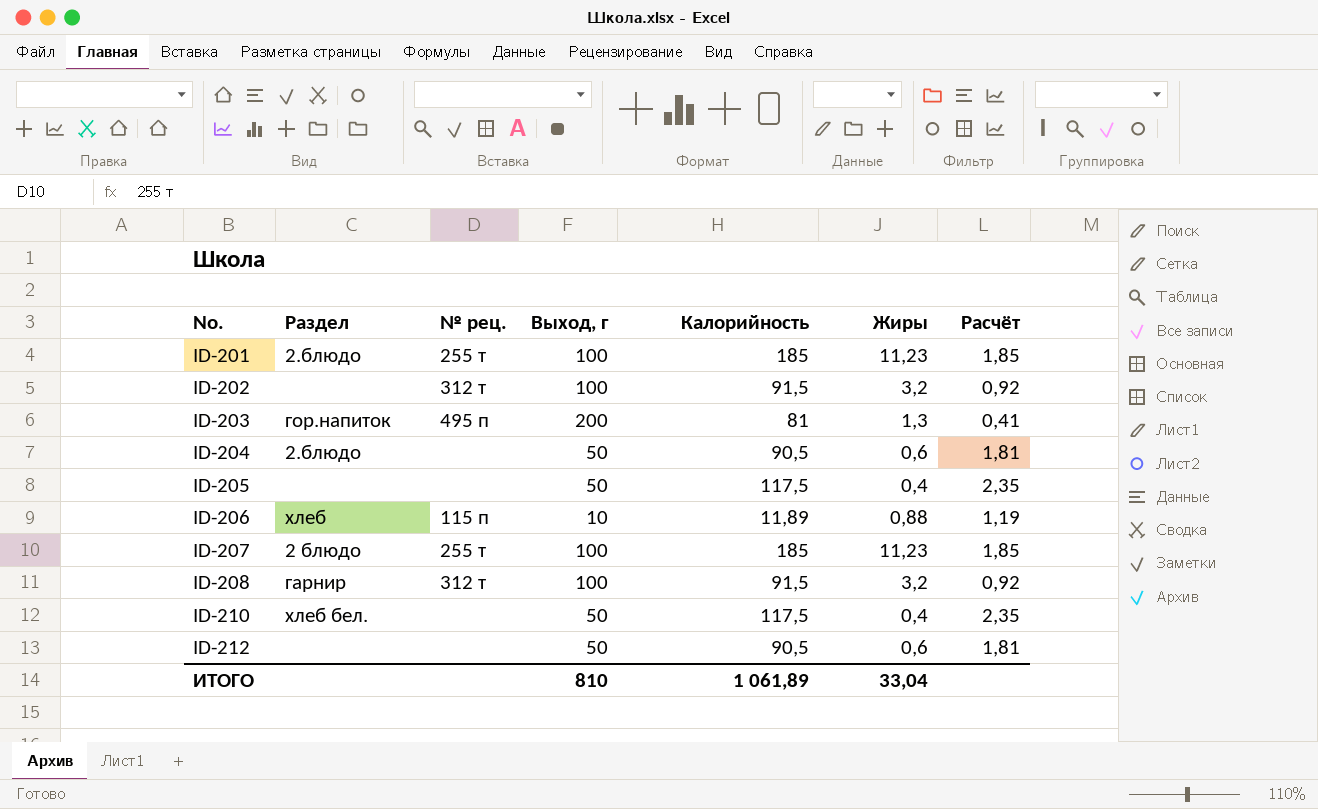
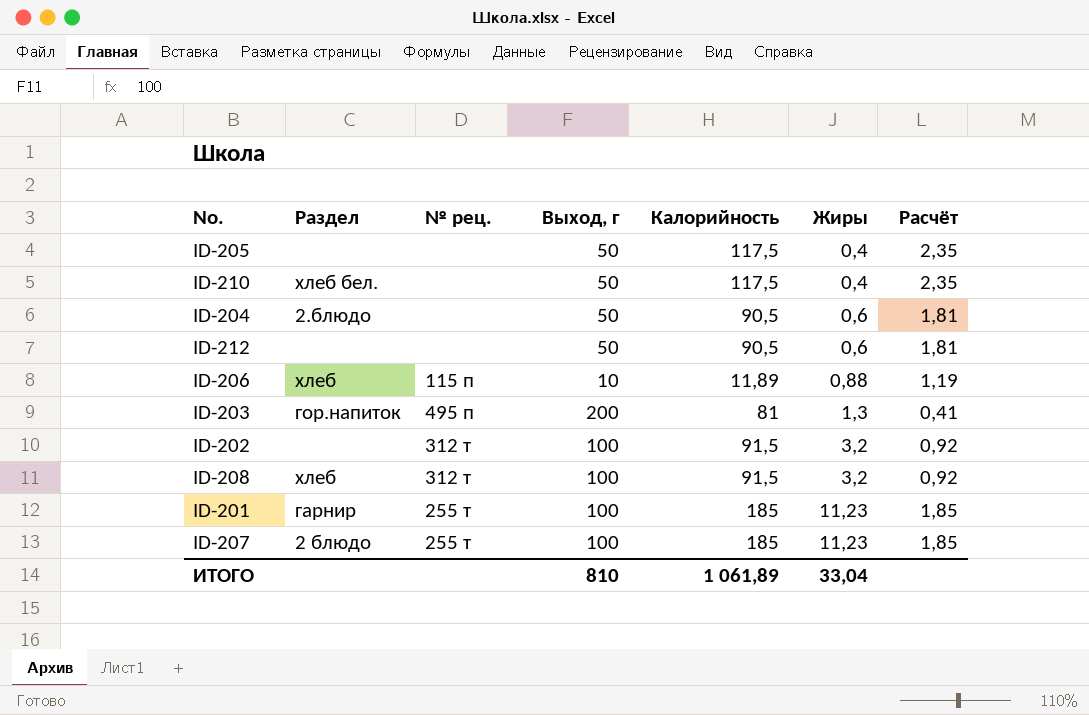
row order: No. ascending -> Жиры ascending
ID-208 | Раздел: гарнир -> хлеб
ID-201 | Раздел: 2.блюдо -> гарнир

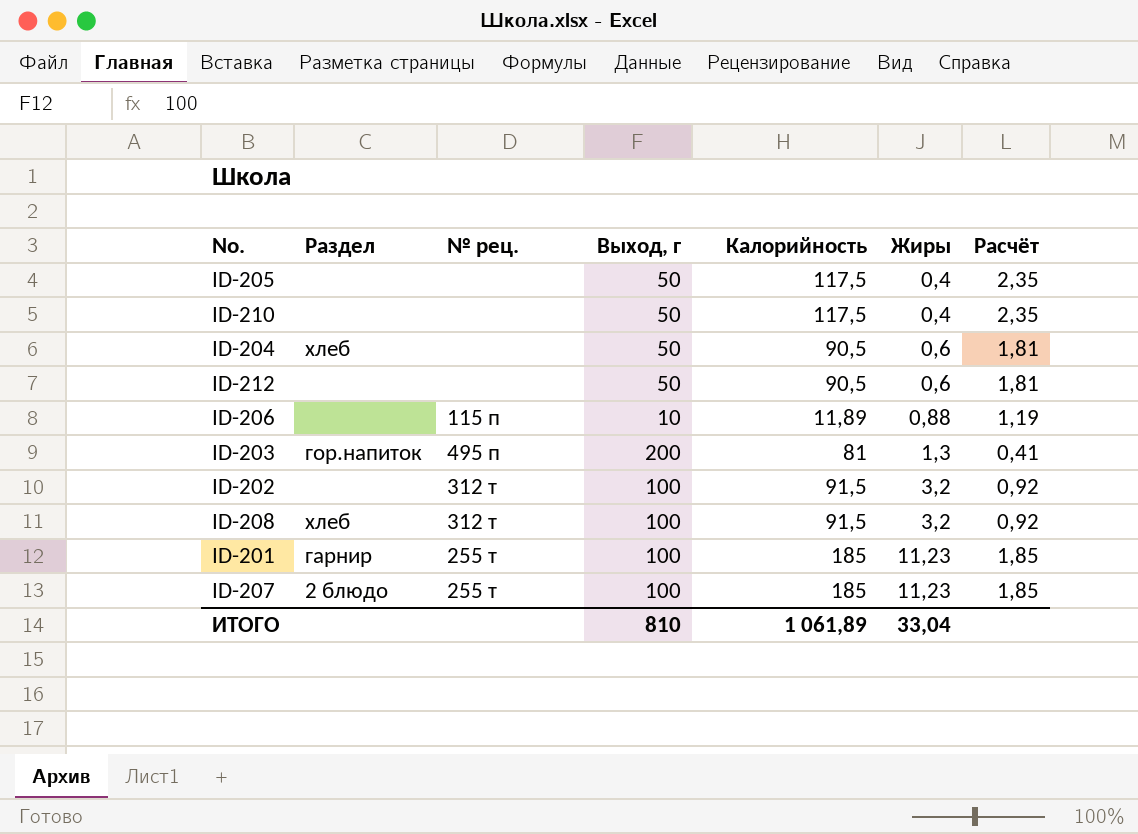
ID-210 | Раздел: хлеб бел. -> none
ID-204 | Раздел: 2.блюдо -> хлеб
ID-206 | Раздел: хлеб -> none

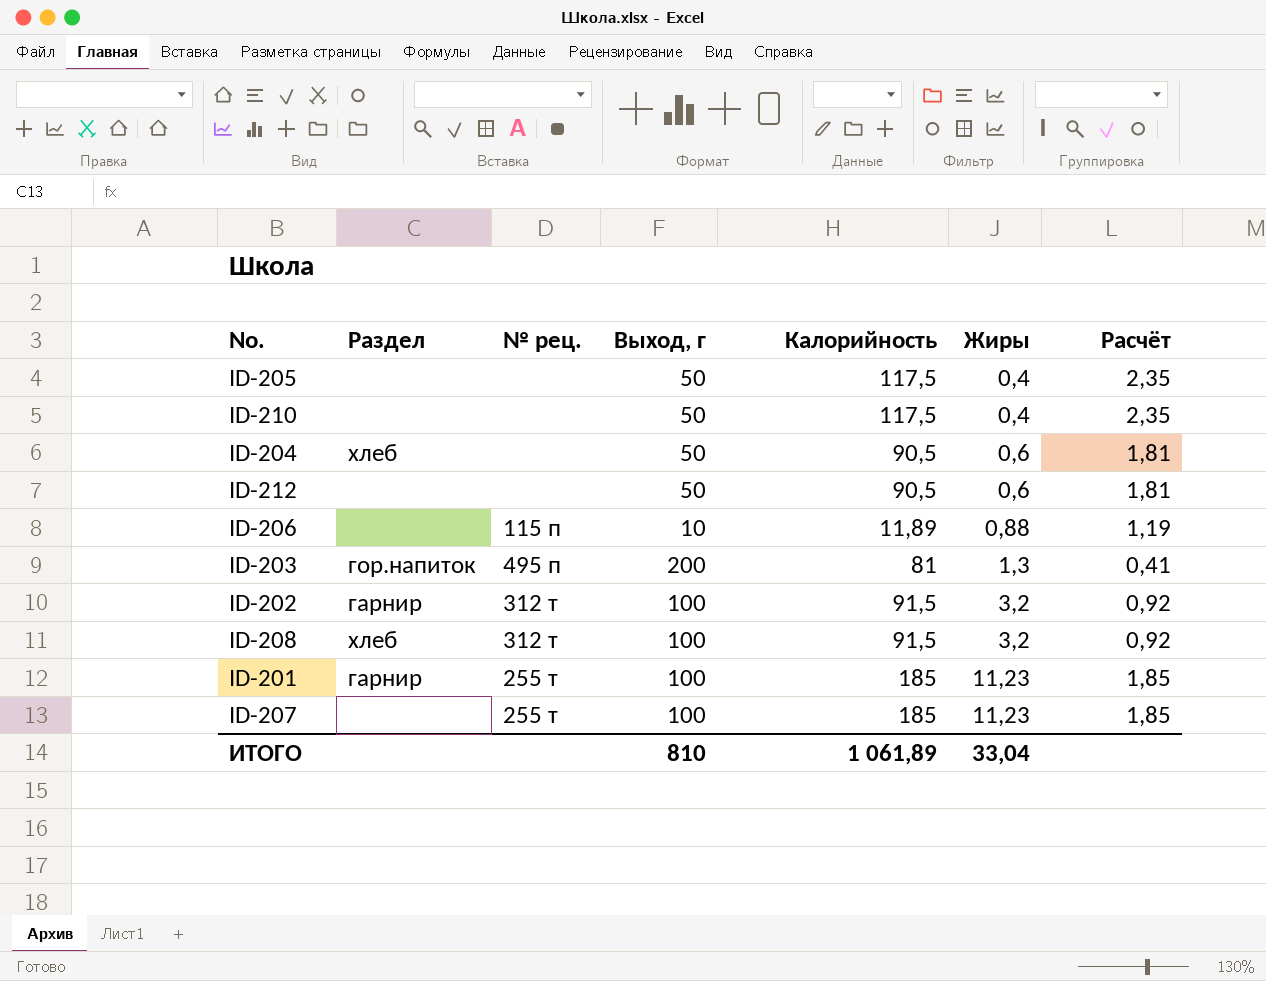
ID-202 | Раздел: none -> гарнир
ID-207 | Раздел: 2 блюдо -> none

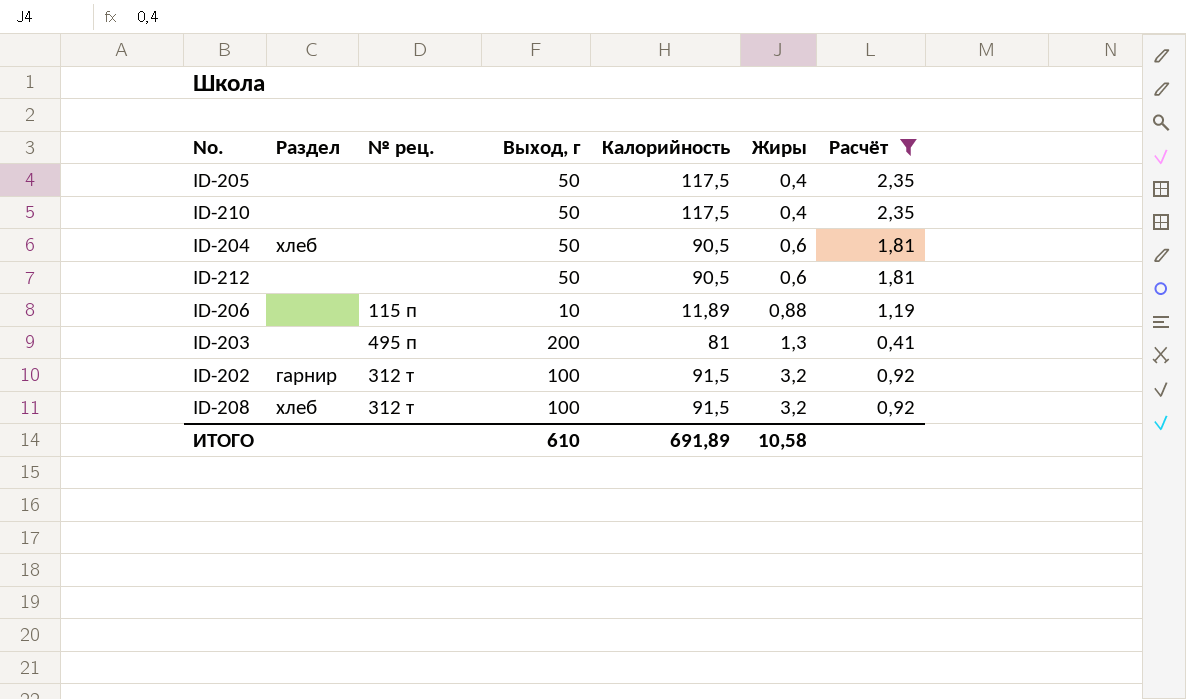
filter: none -> Расчёт != 1,85
ID-203 | Раздел: гор.напиток -> none
ИТОГО | Выход, г: 810 -> 610
ИТОГО | Калорийность: 1 061,89 -> 691,89
ИТОГО | Жиры: 33,04 -> 10,58

